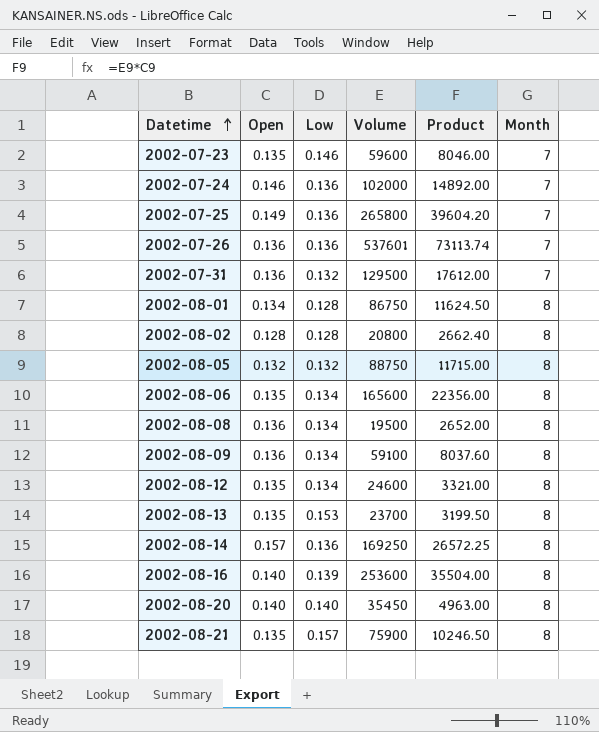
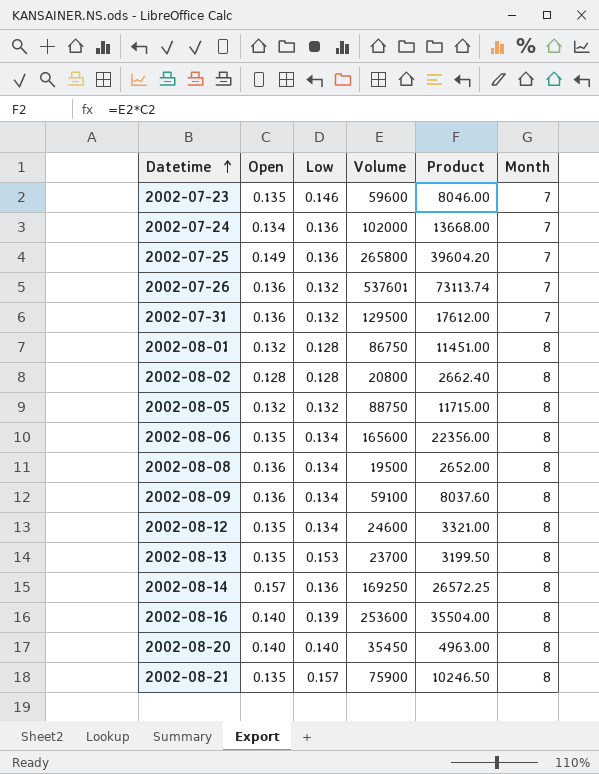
2002-07-24 | Open: 0.146 -> 0.134
2002-07-24 | Product: 14892.00 -> 13668.00
2002-07-26 | Low: 0.136 -> 0.132
2002-08-01 | Open: 0.134 -> 0.132
2002-08-01 | Product: 11624.50 -> 11451.00

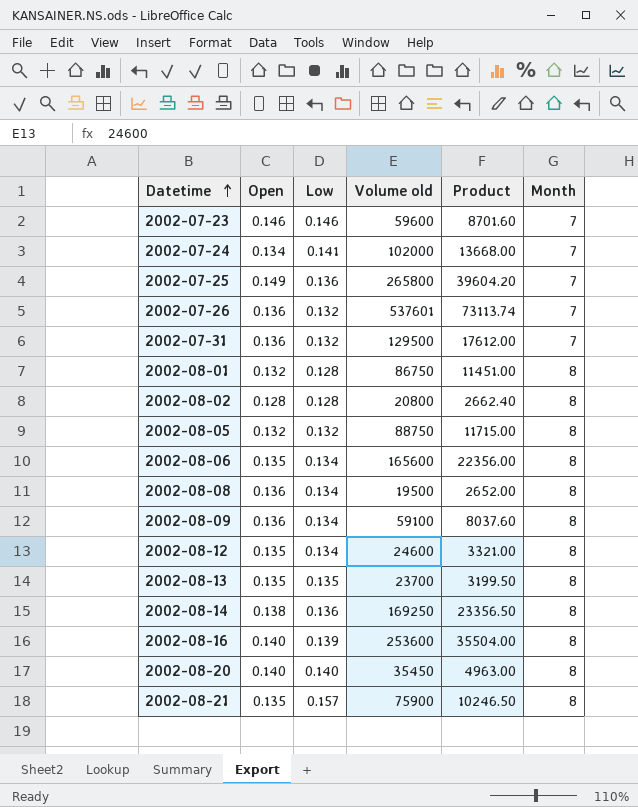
column name: Volume -> Volume old
2002-07-23 | Open: 0.135 -> 0.146
2002-07-23 | Product: 8046.00 -> 8701.60
2002-07-24 | Low: 0.136 -> 0.141
2002-08-13 | Low: 0.153 -> 0.135
2002-08-14 | Open: 0.157 -> 0.138
2002-08-14 | Product: 26572.25 -> 23356.50

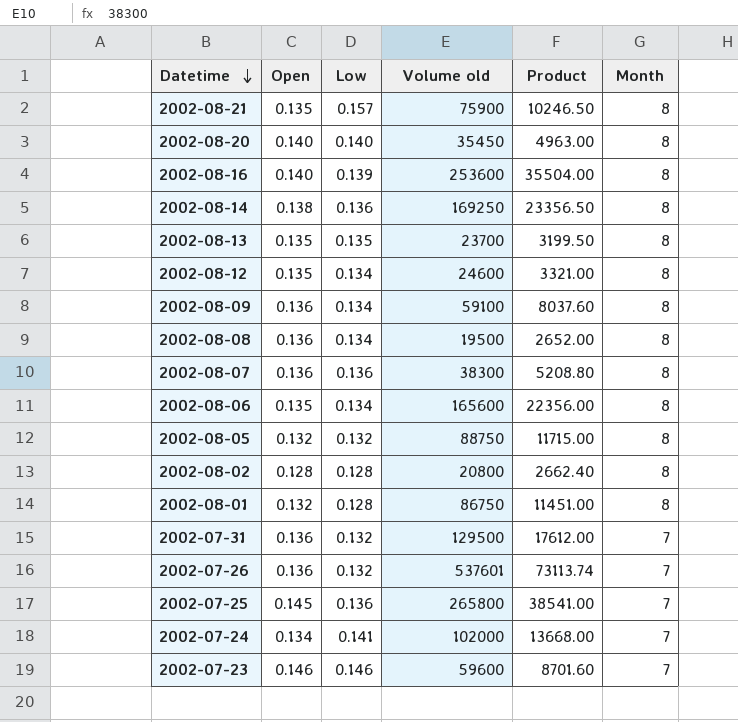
row order: Datetime ascending -> Datetime descending
row 2002-08-07: none -> 0.136 | 0.136 | 38300 | 5208.80 | 8
2002-07-25 | Open: 0.149 -> 0.145
2002-07-25 | Product: 39604.20 -> 38541.00

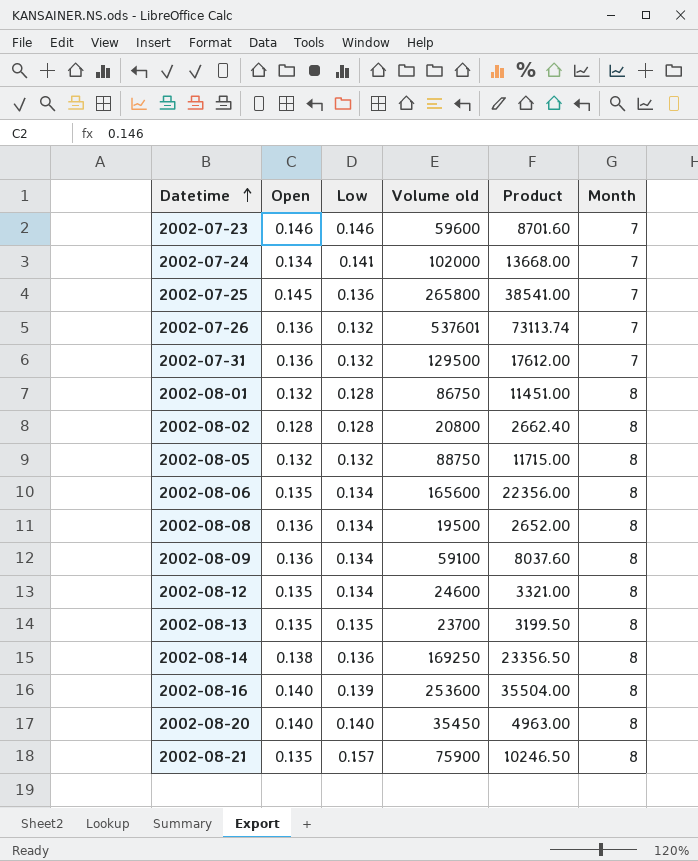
row order: Datetime descending -> Datetime ascending
row 2002-08-07: 0.136 | 0.136 | 38300 | 5208.80 | 8 -> none

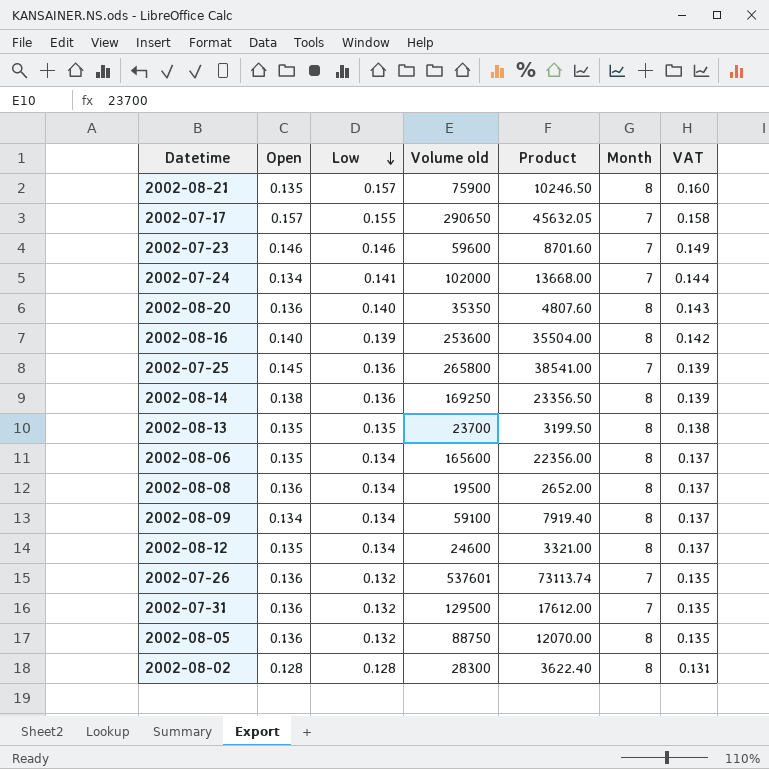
row order: Datetime ascending -> Low descending
column VAT | formula: none -> [Low] * 1.02
row 2002-08-01: 0.132 | 0.128 | 86750 | 11451.00 | 8 -> none
row 2002-07-17: none -> 0.157 | 0.155 | 290650 | 45632.05 | 7 | 0.158
2002-08-20 | Open: 0.140 -> 0.136
2002-08-20 | Volume old: 35450 -> 35350
2002-08-20 | Product: 4963.00 -> 4807.60
2002-08-09 | Open: 0.136 -> 0.134
2002-08-09 | Product: 8037.60 -> 7919.40
2002-08-05 | Open: 0.132 -> 0.136
2002-08-05 | Product: 11715.00 -> 12070.00
2002-08-02 | Volume old: 20800 -> 28300
2002-08-02 | Product: 2662.40 -> 3622.40

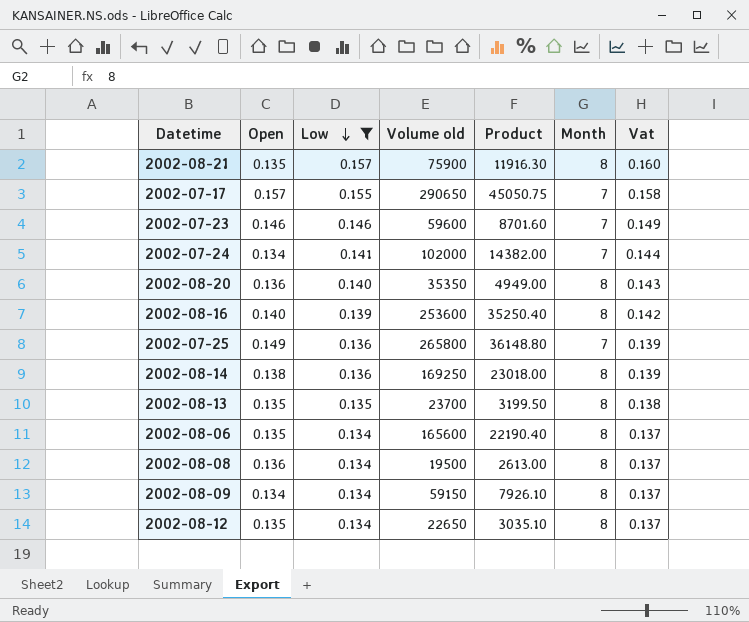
filter: none -> Low >= 0.134
column Product | formula: [Open] * [Volume old] -> [Low] * [Volume old]
column name: VAT -> Vat
2002-07-25 | Open: 0.145 -> 0.149
2002-08-09 | Volume old: 59100 -> 59150
2002-08-12 | Volume old: 24600 -> 22650

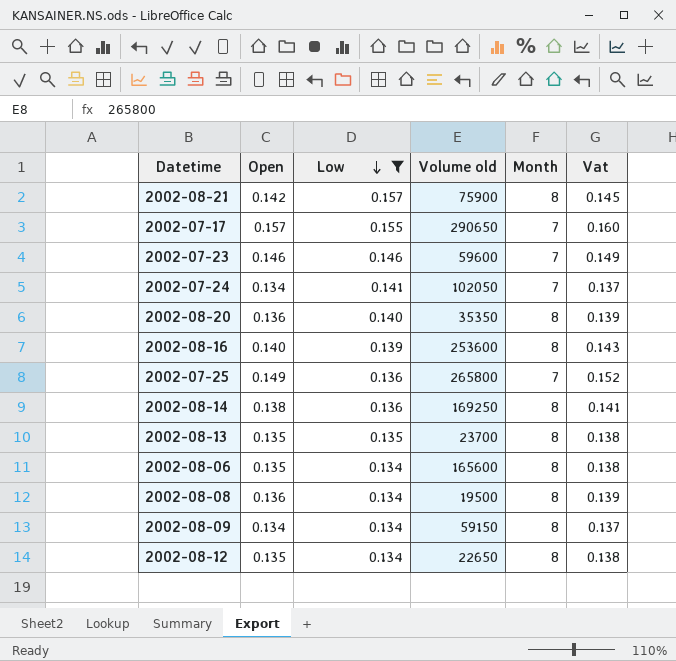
column Product | formula: [Low] * [Volume old] -> none
column Vat | formula: [Low] * 1.02 -> [Open] * 1.02
2002-08-21 | Open: 0.135 -> 0.142
2002-07-24 | Volume old: 102000 -> 102050

